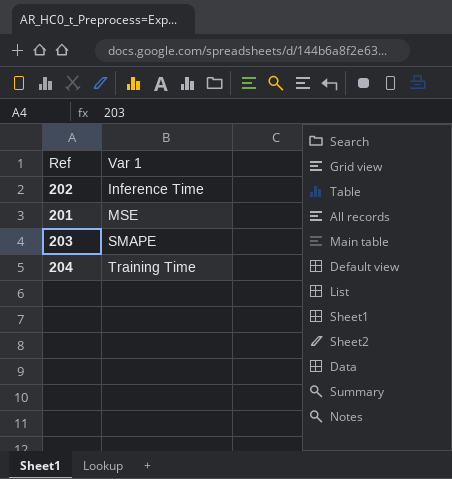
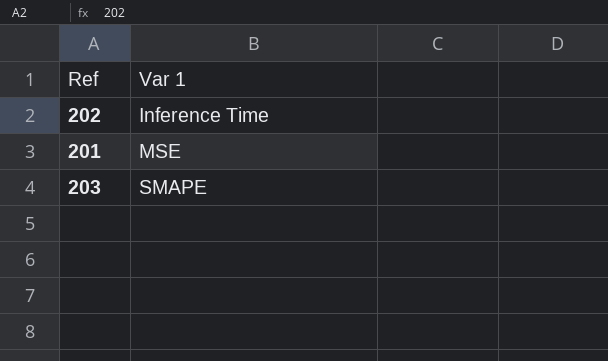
row 204: Training Time -> none

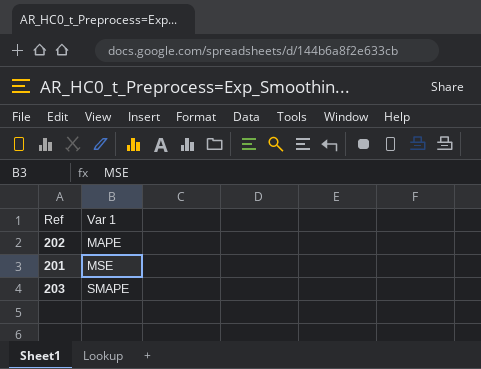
202 | Var 1: Inference Time -> MAPE

